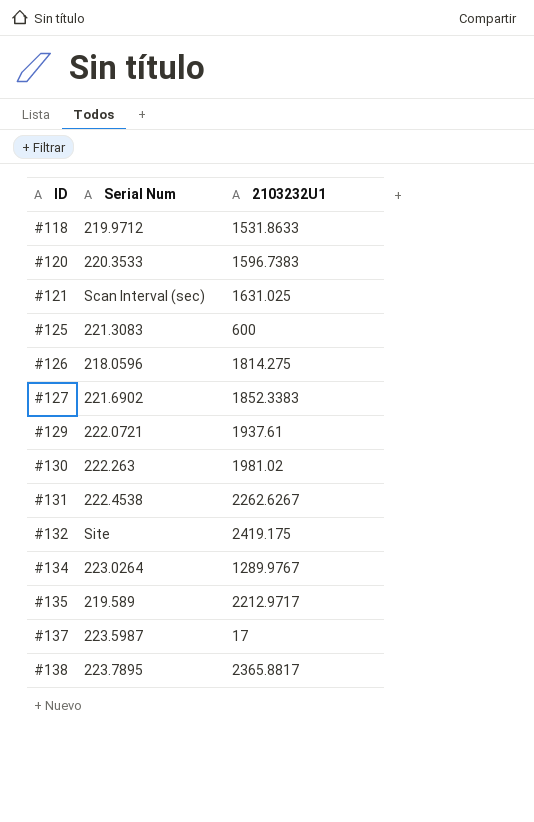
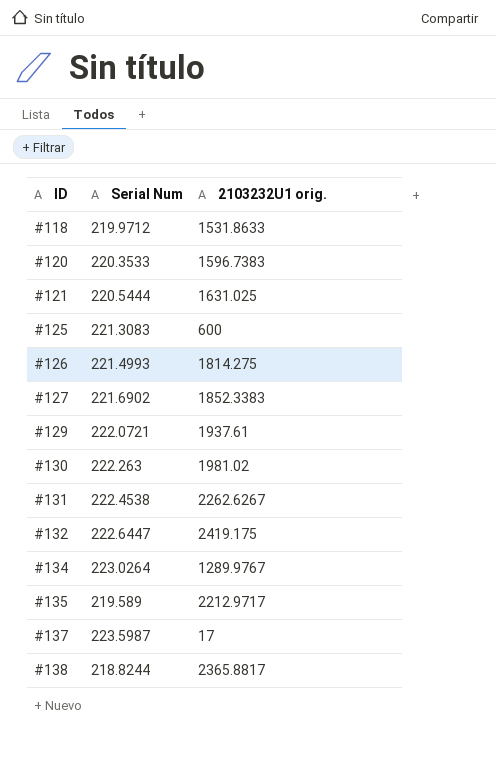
column name: 2103232U1 -> 2103232U1 orig.
#121 | Serial Num: Scan Interval (sec) -> 220.5444
#126 | Serial Num: 218.0596 -> 221.4993
#132 | Serial Num: Site -> 222.6447
#138 | Serial Num: 223.7895 -> 218.8244

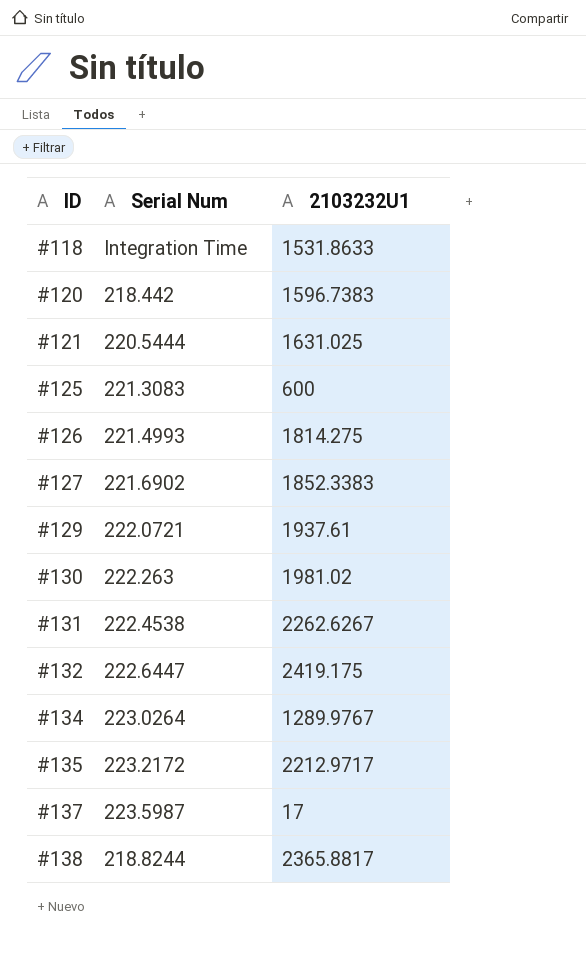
column name: 2103232U1 orig. -> 2103232U1
#118 | Serial Num: 219.9712 -> Integration Time
#120 | Serial Num: 220.3533 -> 218.442
#135 | Serial Num: 219.589 -> 223.2172

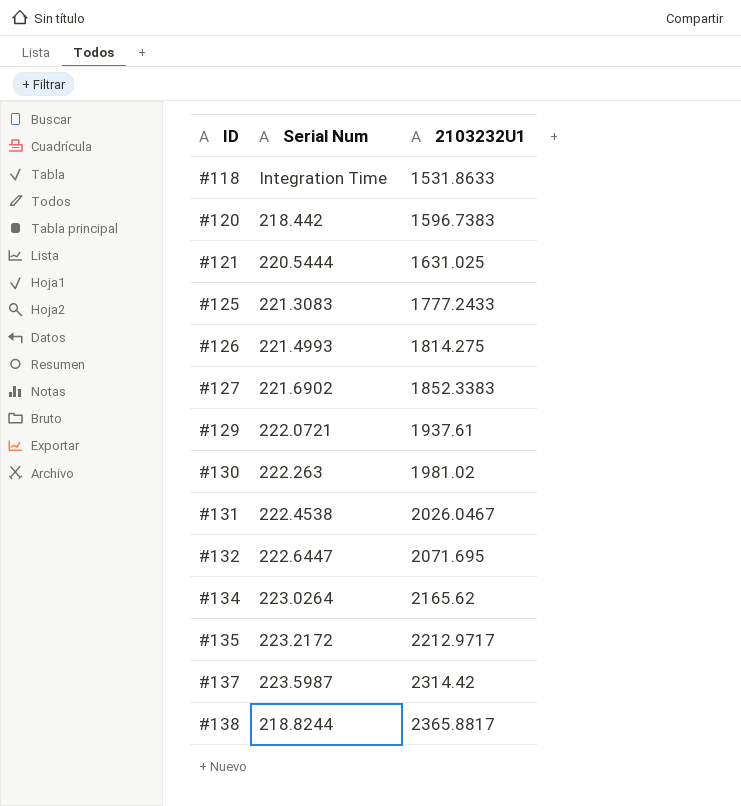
#125 | 2103232U1: 600 -> 1777.2433
#131 | 2103232U1: 2262.6267 -> 2026.0467
#132 | 2103232U1: 2419.175 -> 2071.695
#134 | 2103232U1: 1289.9767 -> 2165.62
#137 | 2103232U1: 17 -> 2314.42

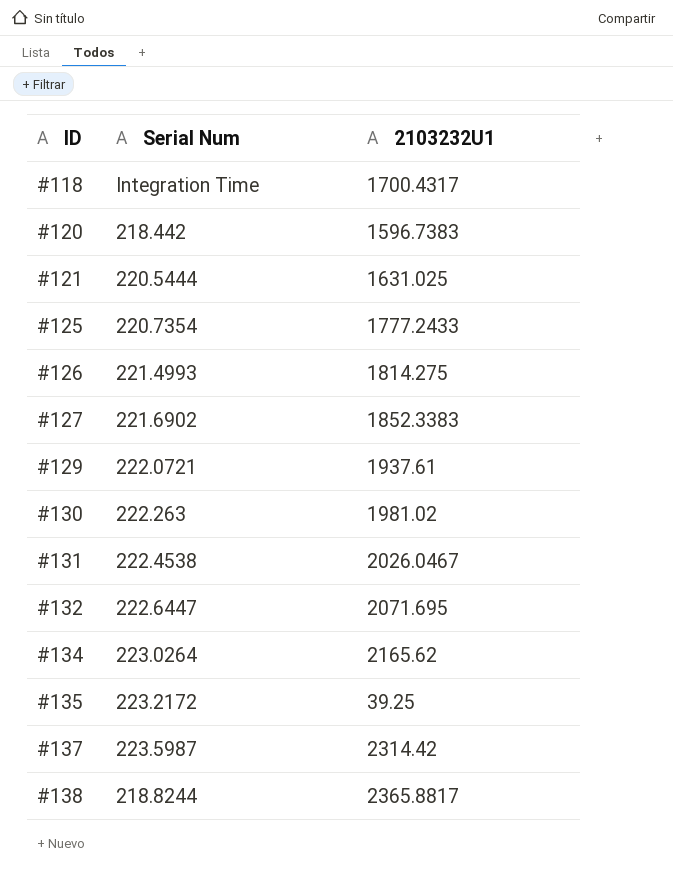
#118 | 2103232U1: 1531.8633 -> 1700.4317
#125 | Serial Num: 221.3083 -> 220.7354
#135 | 2103232U1: 2212.9717 -> 39.25

